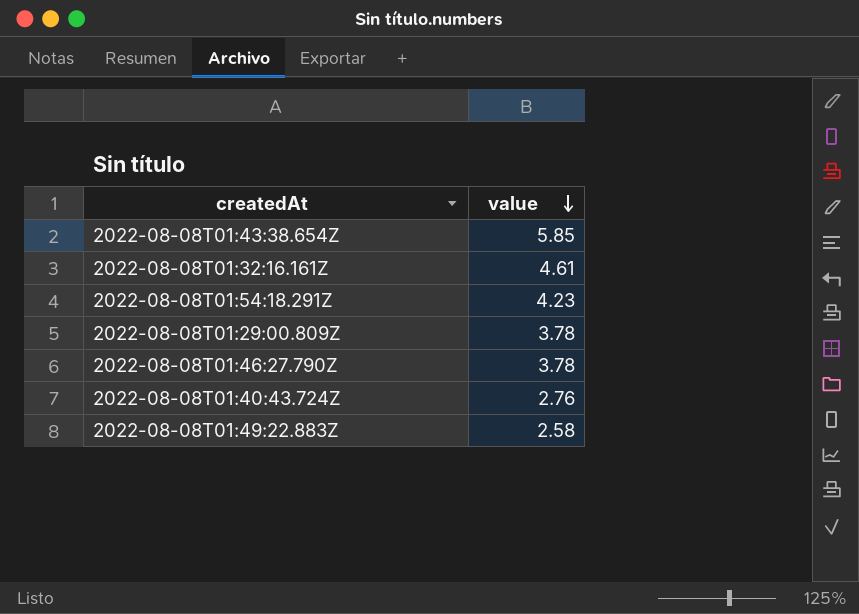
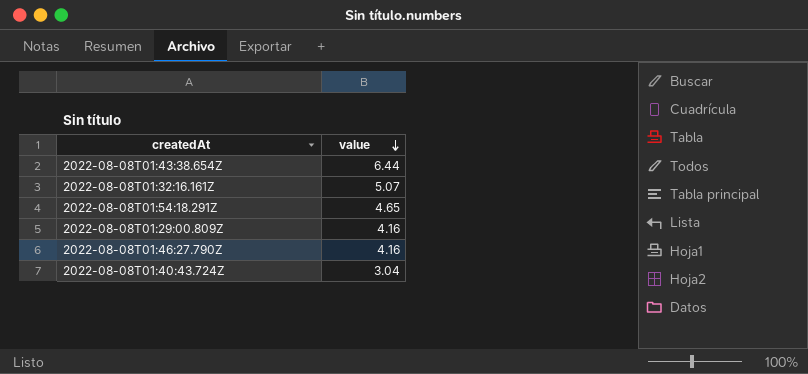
row 2022-08-08T01:49:22.883Z: 2.58 -> none
2022-08-08T01:43:38.654Z | value: 5.85 -> 6.44
2022-08-08T01:32:16.161Z | value: 4.61 -> 5.07
2022-08-08T01:54:18.291Z | value: 4.23 -> 4.65
2022-08-08T01:29:00.809Z | value: 3.78 -> 4.16
2022-08-08T01:46:27.790Z | value: 3.78 -> 4.16
2022-08-08T01:40:43.724Z | value: 2.76 -> 3.04

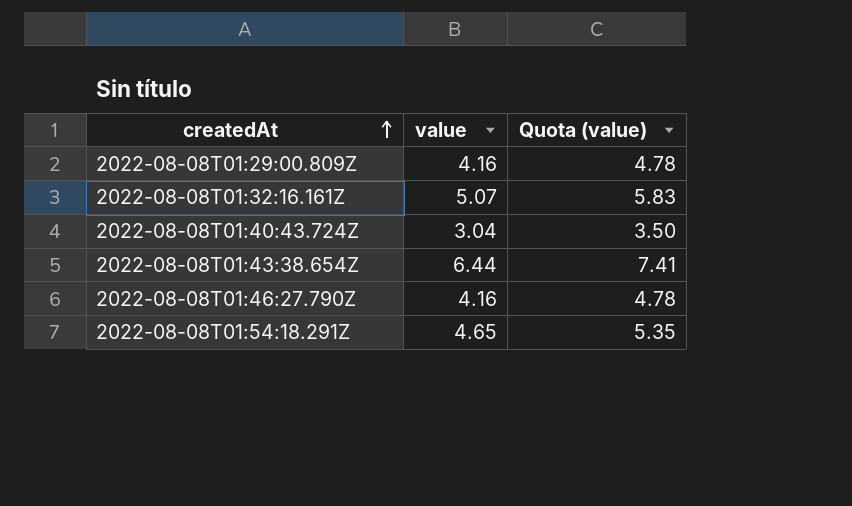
row order: value descending -> createdAt ascending
column Quota (value) | formula: none -> [value] * 1.15

